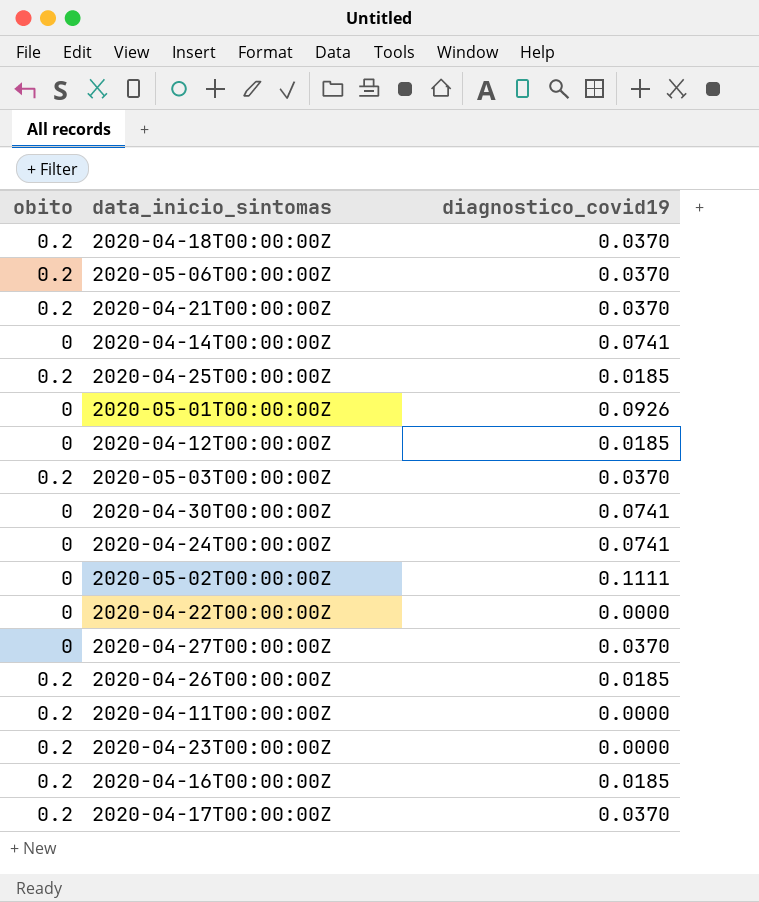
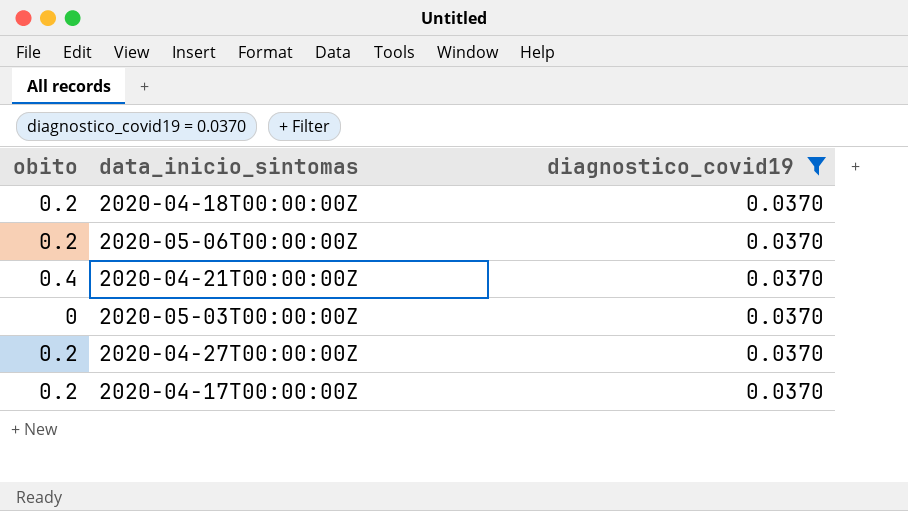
filter: none -> diagnostico_covid19 = 0.0370
2020-04-21T00:00:00Z | obito: 0.2 -> 0.4
2020-05-03T00:00:00Z | obito: 0.2 -> 0
2020-04-27T00:00:00Z | obito: 0 -> 0.2

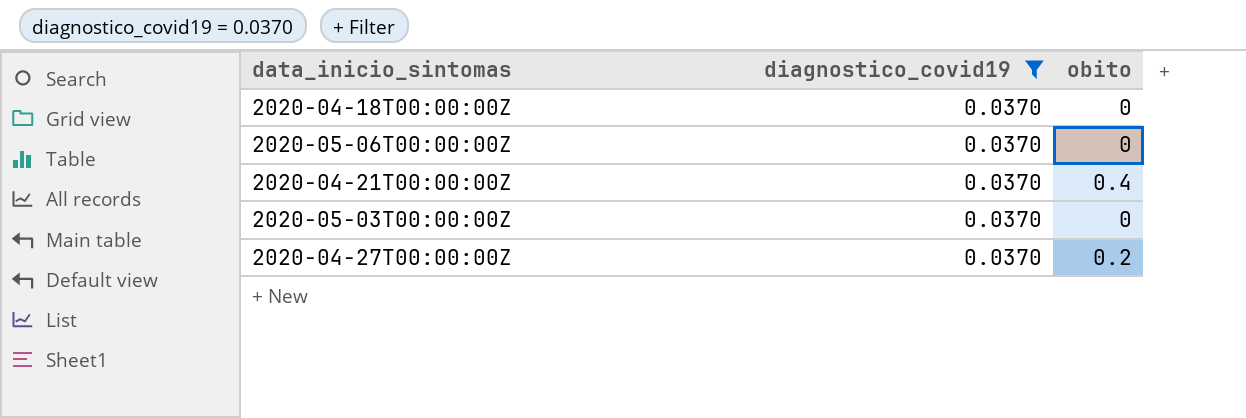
column obito | position: 1 -> 3
row 2020-04-17T00:00:00Z: 0.2 | 0.0370 -> none
2020-04-18T00:00:00Z | obito: 0.2 -> 0
2020-05-06T00:00:00Z | obito: 0.2 -> 0

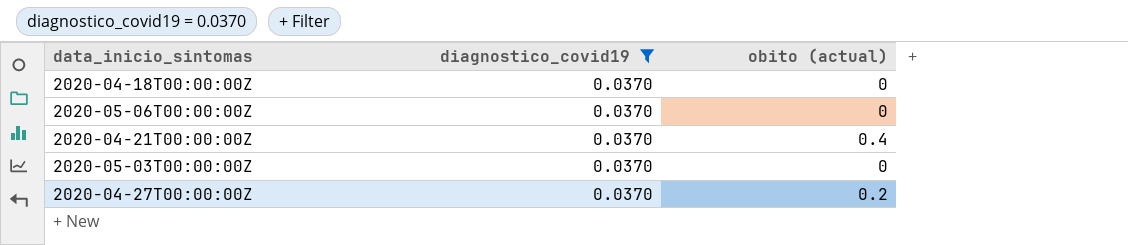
column name: obito -> obito (actual)

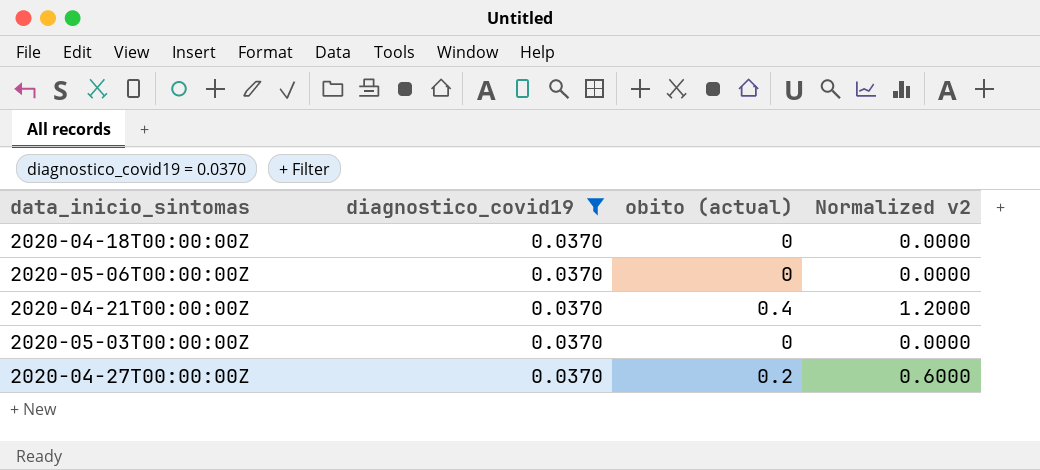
column Normalized v2 | formula: none -> [obito (actual)] * 3

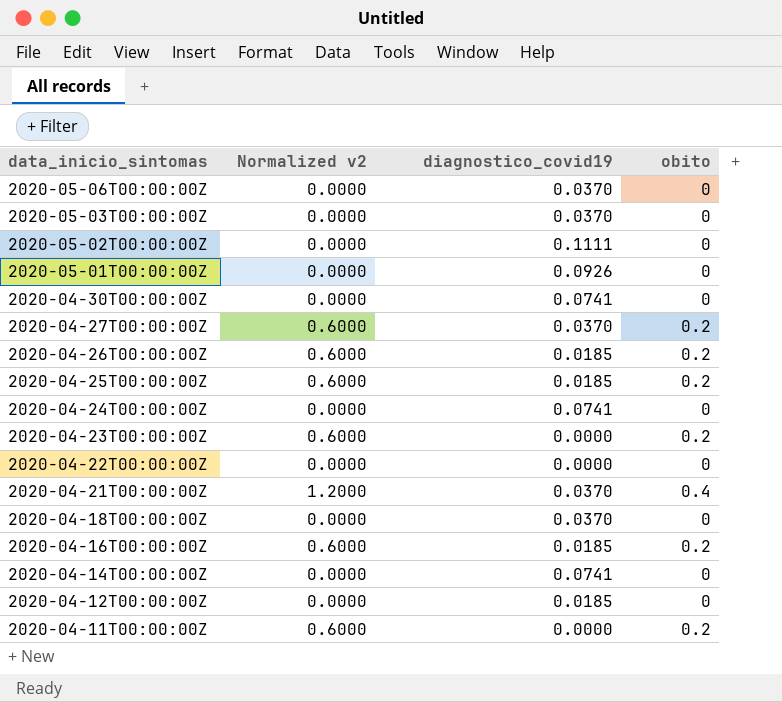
filter: diagnostico_covid19 = 0.0370 -> none
row order: none -> data_inicio_sintomas descending
column Normalized v2 | position: 4 -> 2
column name: obito (actual) -> obito

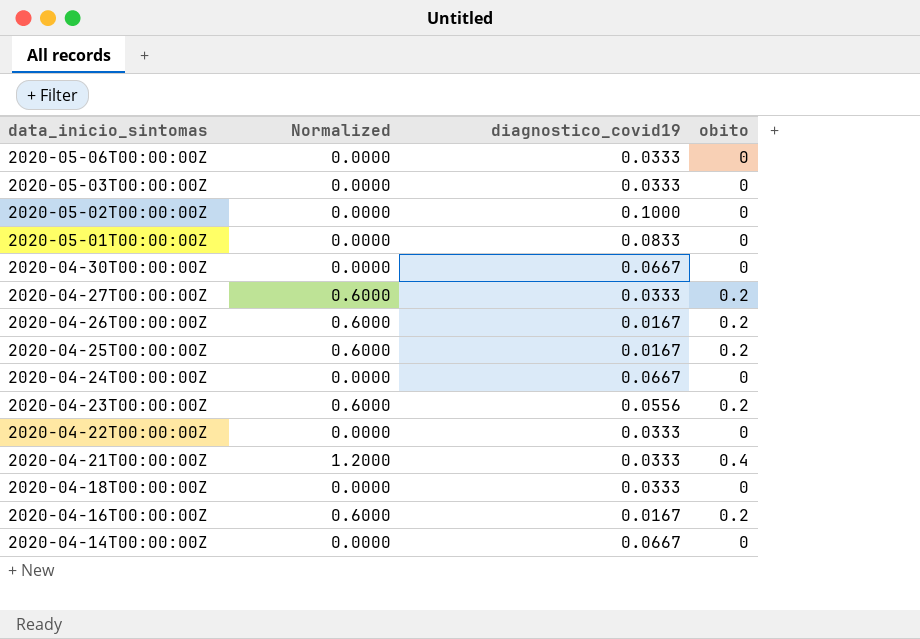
column name: Normalized v2 -> Normalized
row 2020-04-12T00:00:00Z: 0.0000 | 0.0185 | 0 -> none
row 2020-04-11T00:00:00Z: 0.6000 | 0.0000 | 0.2 -> none
2020-05-06T00:00:00Z | diagnostico_covid19: 0.0370 -> 0.0333
2020-05-03T00:00:00Z | diagnostico_covid19: 0.0370 -> 0.0333
2020-05-02T00:00:00Z | diagnostico_covid19: 0.1111 -> 0.1000
2020-05-01T00:00:00Z | diagnostico_covid19: 0.0926 -> 0.0833
2020-04-30T00:00:00Z | diagnostico_covid19: 0.0741 -> 0.0667
2020-04-27T00:00:00Z | diagnostico_covid19: 0.0370 -> 0.0333
2020-04-26T00:00:00Z | diagnostico_covid19: 0.0185 -> 0.0167
2020-04-25T00:00:00Z | diagnostico_covid19: 0.0185 -> 0.0167
2020-04-24T00:00:00Z | diagnostico_covid19: 0.0741 -> 0.0667
2020-04-23T00:00:00Z | diagnostico_covid19: 0.0000 -> 0.0556
2020-04-22T00:00:00Z | diagnostico_covid19: 0.0000 -> 0.0333
2020-04-21T00:00:00Z | diagnostico_covid19: 0.0370 -> 0.0333
2020-04-18T00:00:00Z | diagnostico_covid19: 0.0370 -> 0.0333
2020-04-16T00:00:00Z | diagnostico_covid19: 0.0185 -> 0.0167
2020-04-14T00:00:00Z | diagnostico_covid19: 0.0741 -> 0.0667

